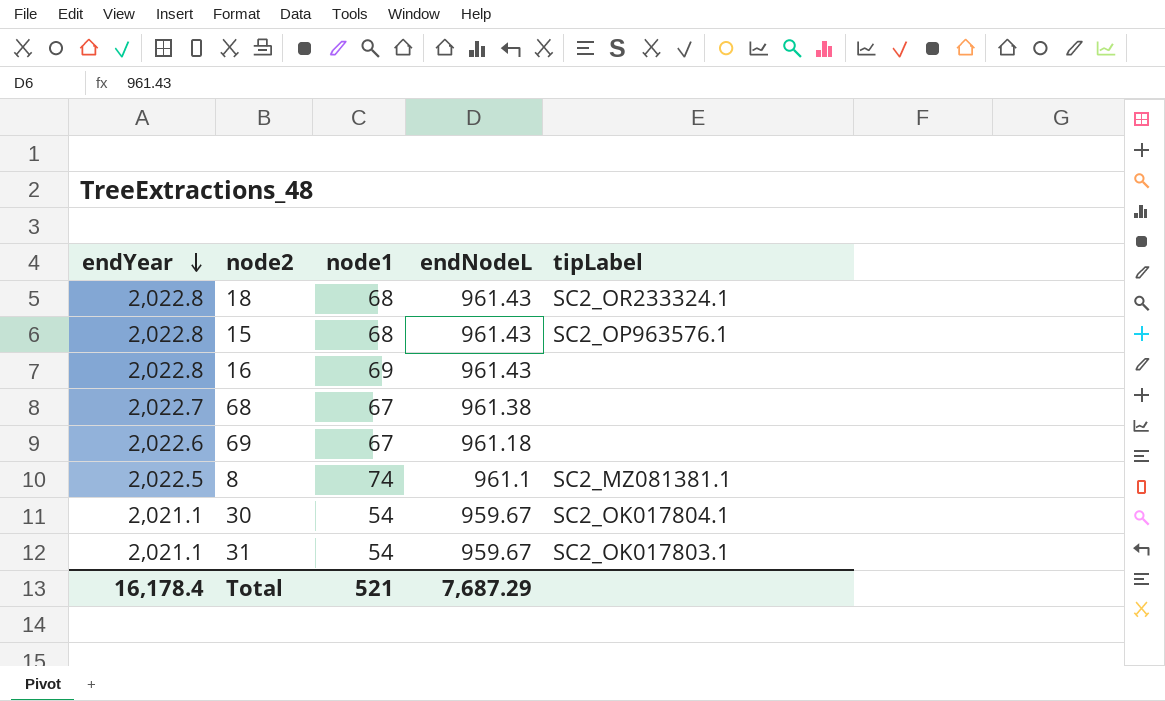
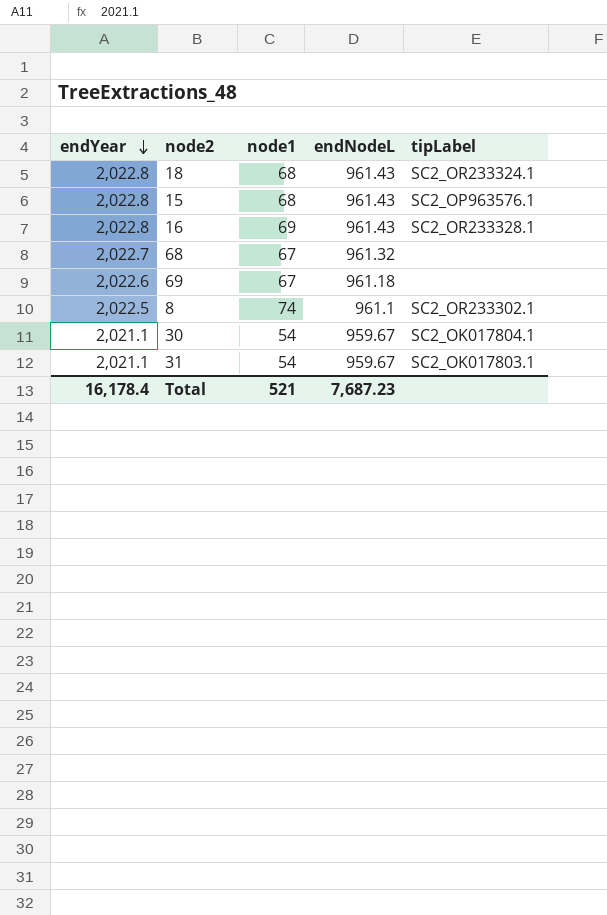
16 | tipLabel: none -> SC2_OR233328.1
68 | endNodeL: 961.38 -> 961.32
8 | tipLabel: SC2_MZ081381.1 -> SC2_OR233302.1
Total | endNodeL: 7,687.29 -> 7,687.23

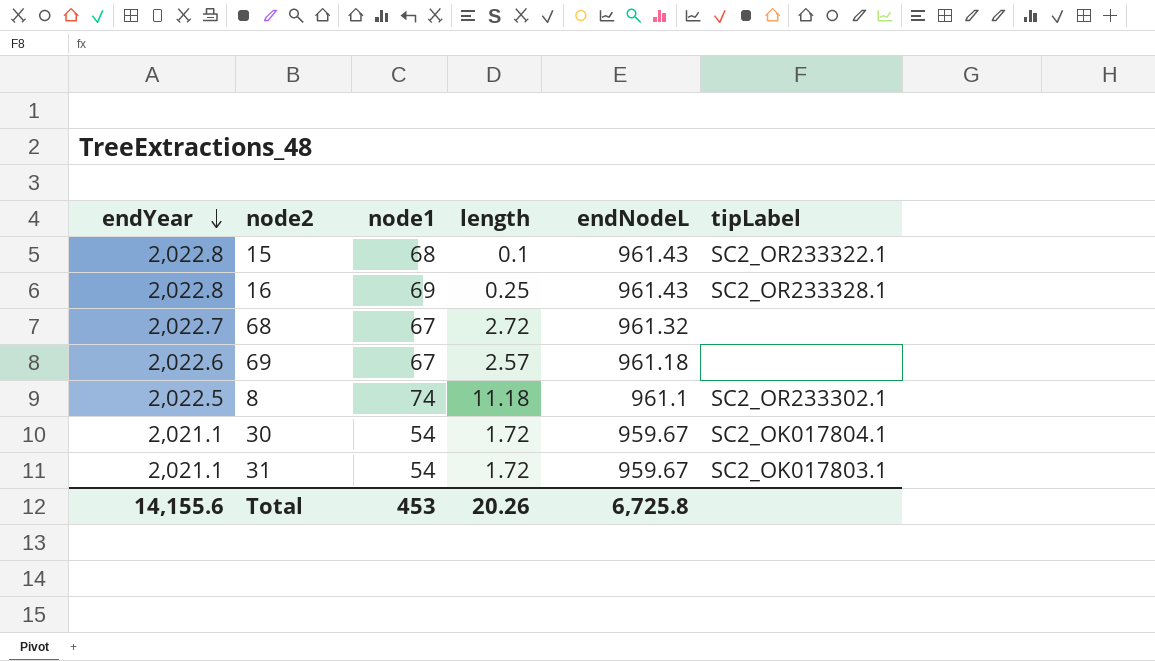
column length | position: none -> 4
row 18: 2,022.8 | 68 | 961.43 | SC2_OR233324.1 -> none
15 | tipLabel: SC2_OP963576.1 -> SC2_OR233322.1
Total | endYear: 16,178.4 -> 14,155.6
Total | node1: 521 -> 453
Total | endNodeL: 7,687.23 -> 6,725.8

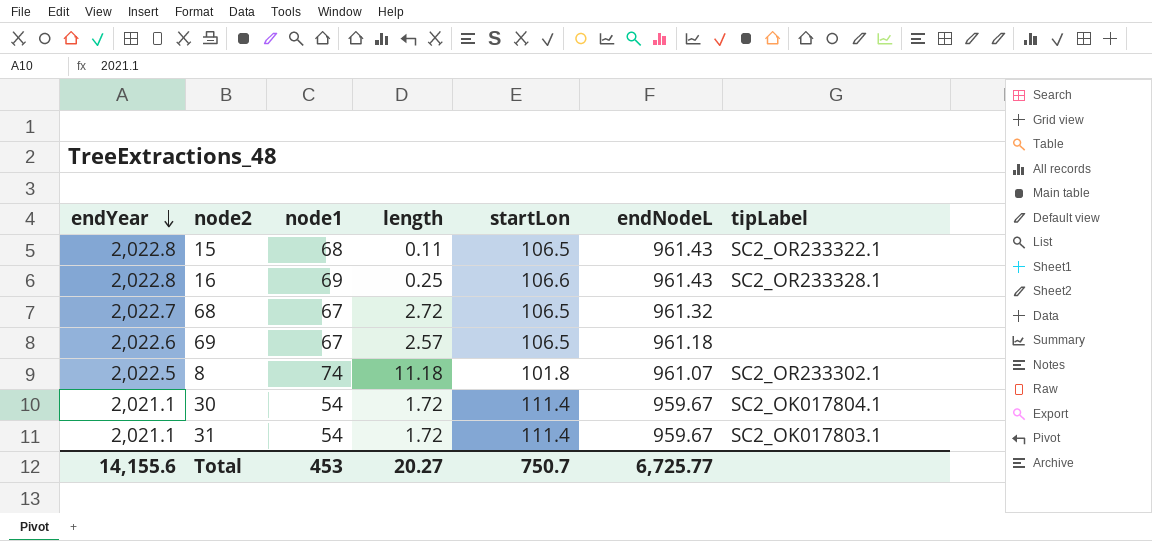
column startLon | position: none -> 5
15 | length: 0.1 -> 0.11
8 | endNodeL: 961.1 -> 961.07
Total | length: 20.26 -> 20.27
Total | endNodeL: 6,725.8 -> 6,725.77

